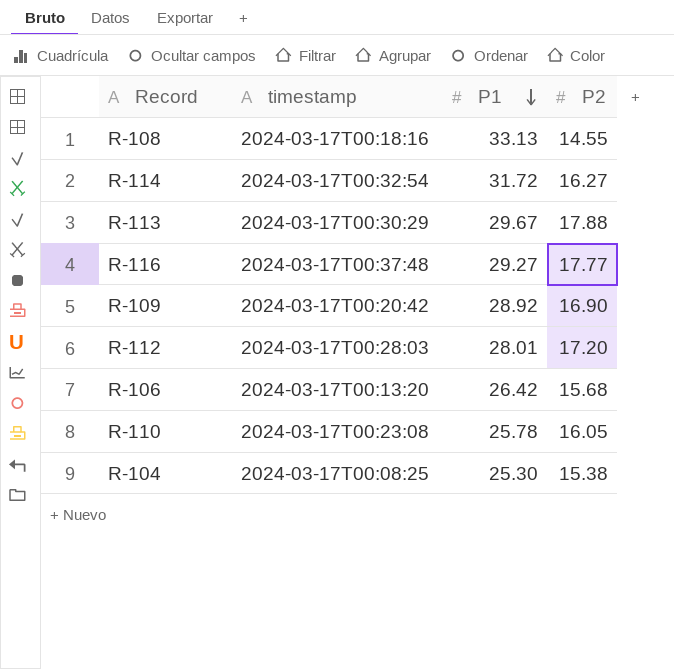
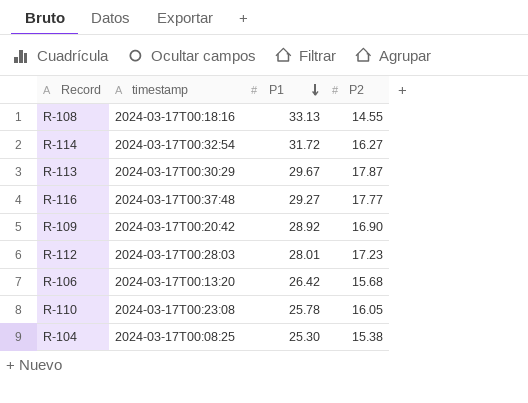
R-113 | P2: 17.88 -> 17.87
R-112 | P2: 17.20 -> 17.23

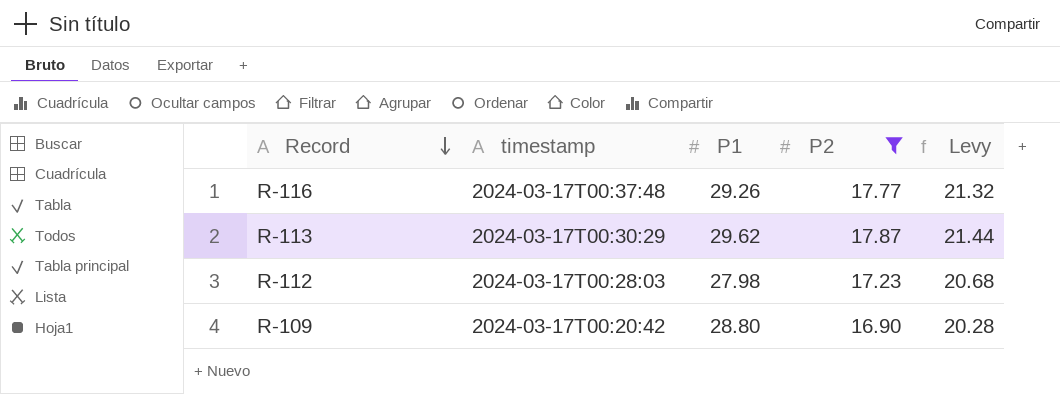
filter: none -> P2 >= 16.90
row order: P1 descending -> Record descending
column Levy | formula: none -> [P2] * 1.2
R-116 | P1: 29.27 -> 29.26
R-113 | P1: 29.67 -> 29.62
R-112 | P1: 28.01 -> 27.98
R-109 | P1: 28.92 -> 28.80

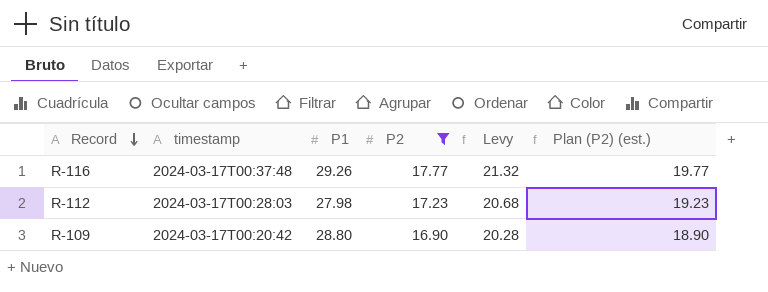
column Plan (P2) (est.) | formula: none -> [P2] + 2
row R-113: 2024-03-17T00:30:29 | 29.62 | 17.87 | 21.44 -> none

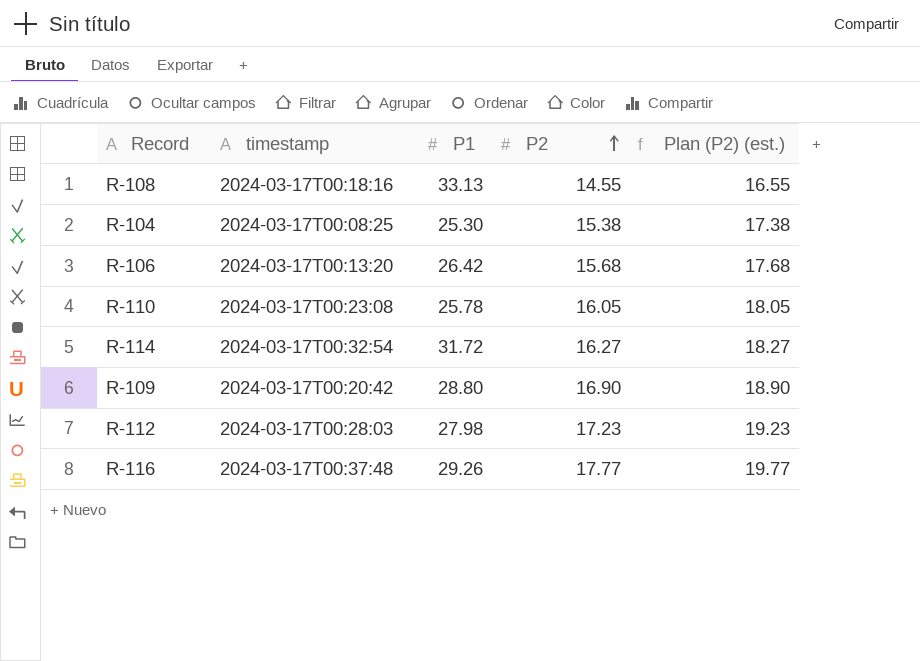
filter: P2 >= 16.90 -> none
row order: Record descending -> P2 ascending
column Levy | formula: [P2] * 1.2 -> none

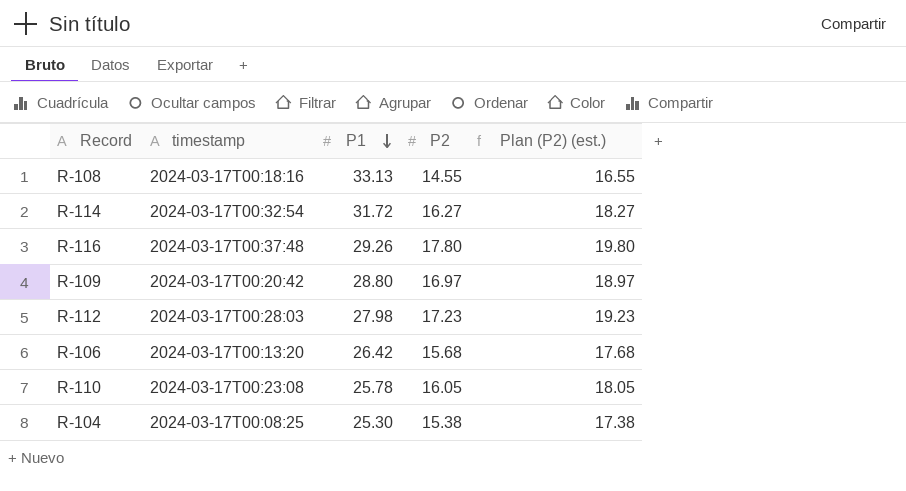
row order: P2 ascending -> P1 descending
R-116 | P2: 17.77 -> 17.80
R-116 | Plan (P2) (est.): 19.77 -> 19.80
R-109 | P2: 16.90 -> 16.97
R-109 | Plan (P2) (est.): 18.90 -> 18.97

